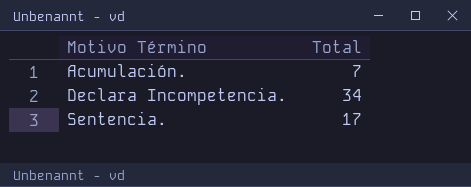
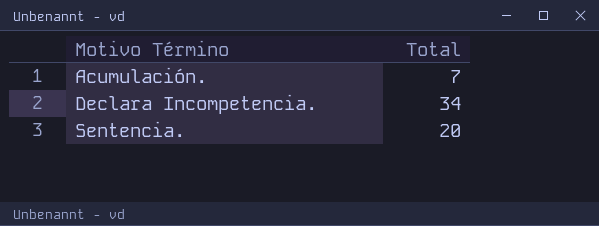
Sentencia. | Total: 17 -> 20

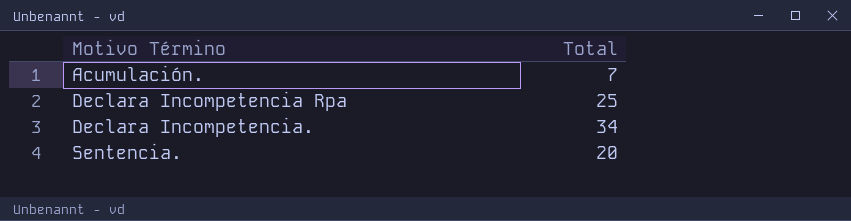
row Declara Incompetencia Rpa: none -> 25

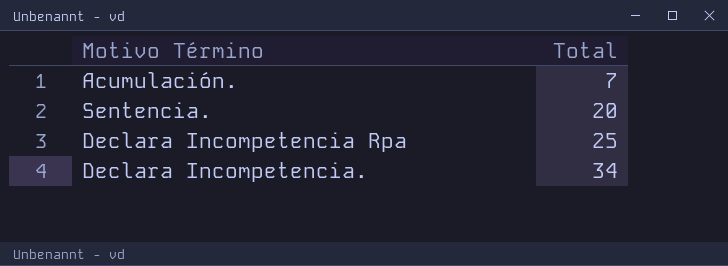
row order: Motivo Término ascending -> Total ascending

